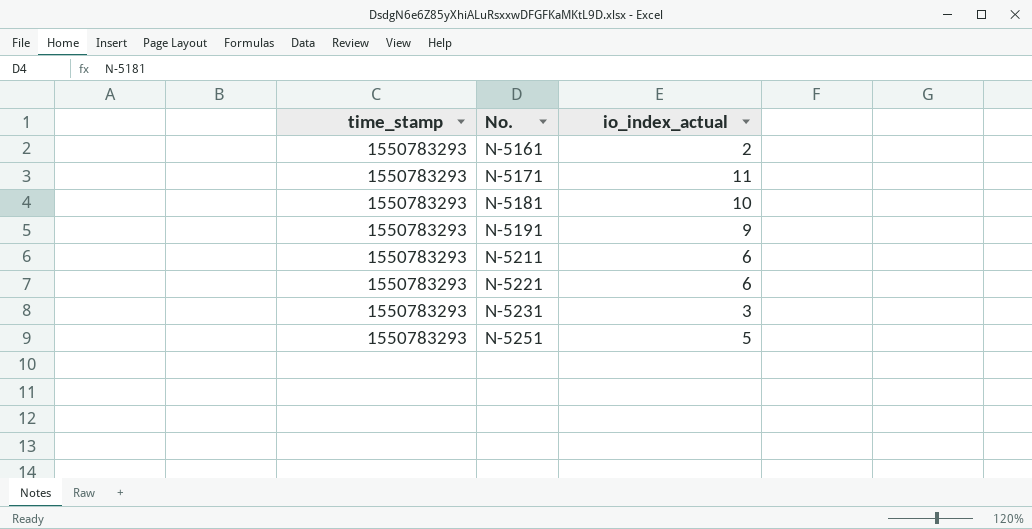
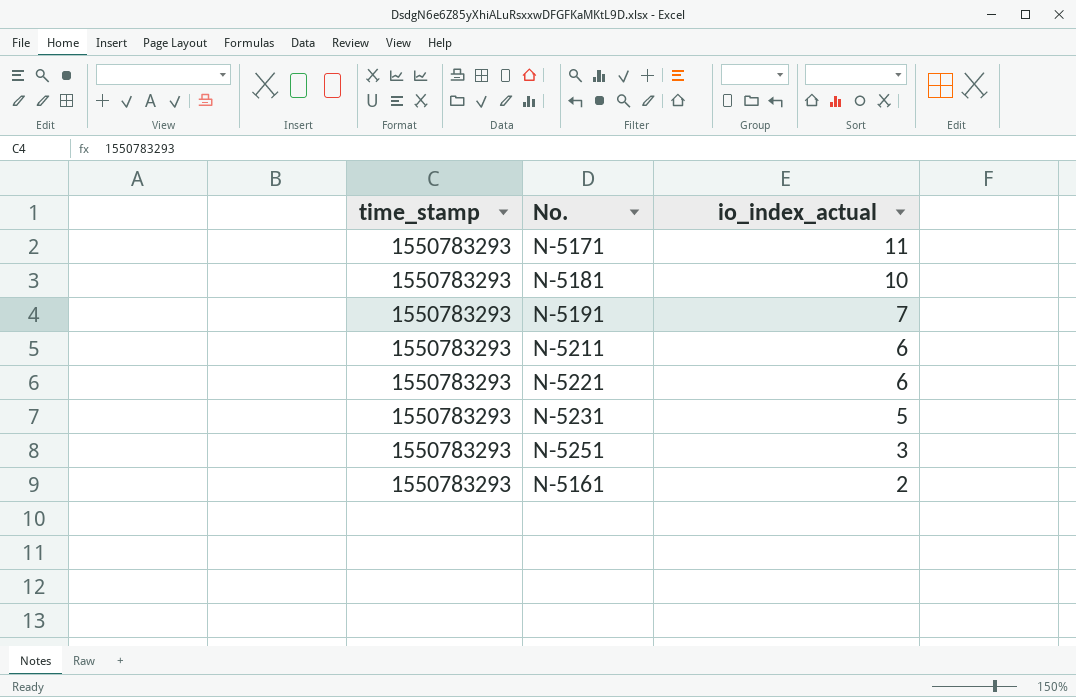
row order: No. ascending -> io_index_actual descending
N-5191 | io_index_actual: 9 -> 7
N-5231 | io_index_actual: 3 -> 5
N-5251 | io_index_actual: 5 -> 3

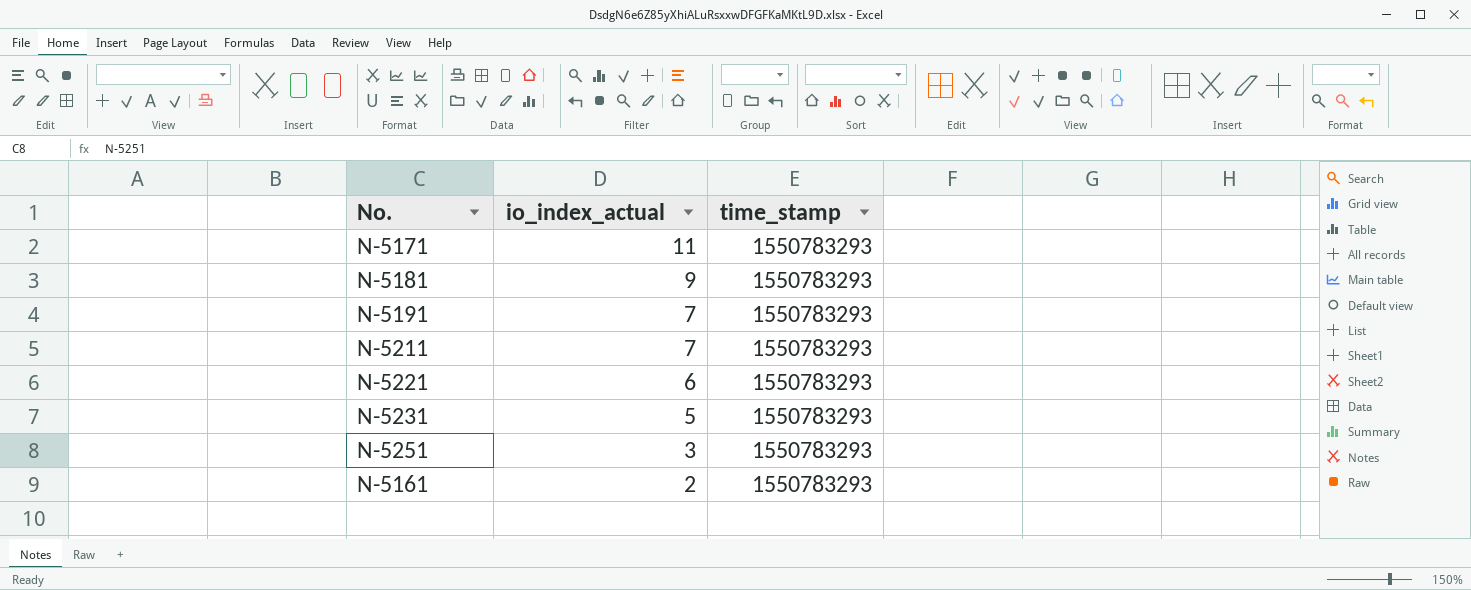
column time_stamp | position: 1 -> 3
N-5181 | io_index_actual: 10 -> 9
N-5211 | io_index_actual: 6 -> 7

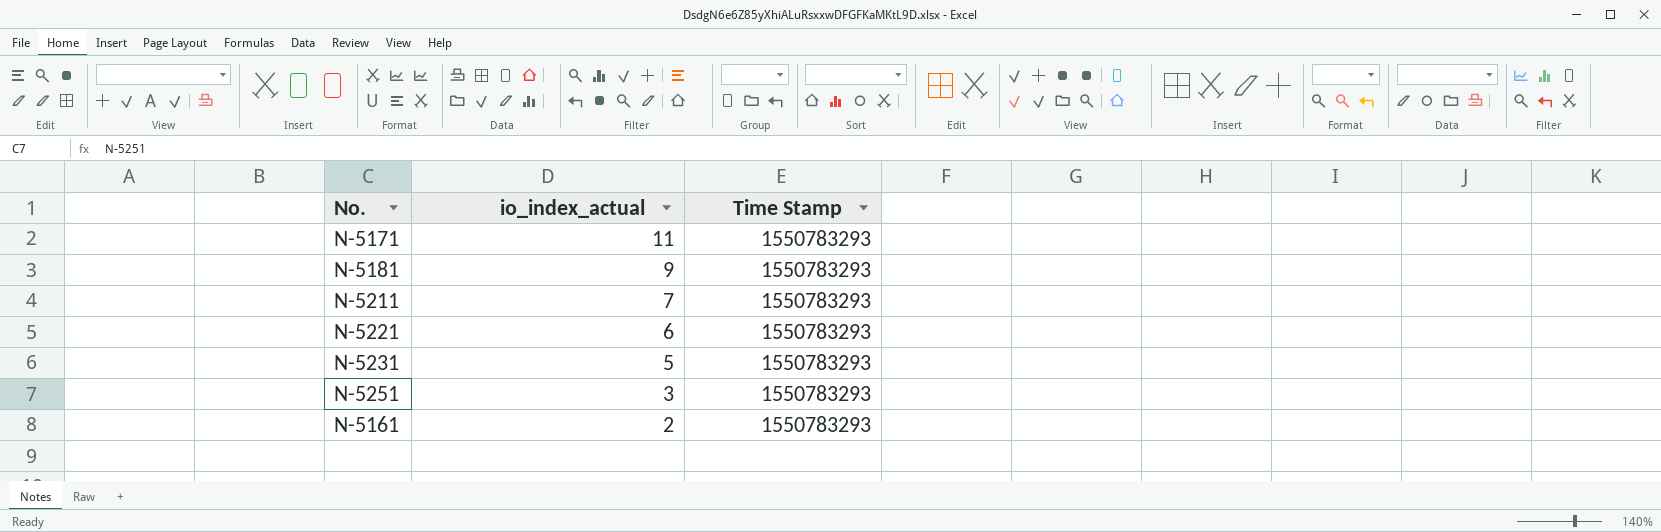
column name: time_stamp -> Time Stamp
row N-5191: 7 | 1550783293 -> none

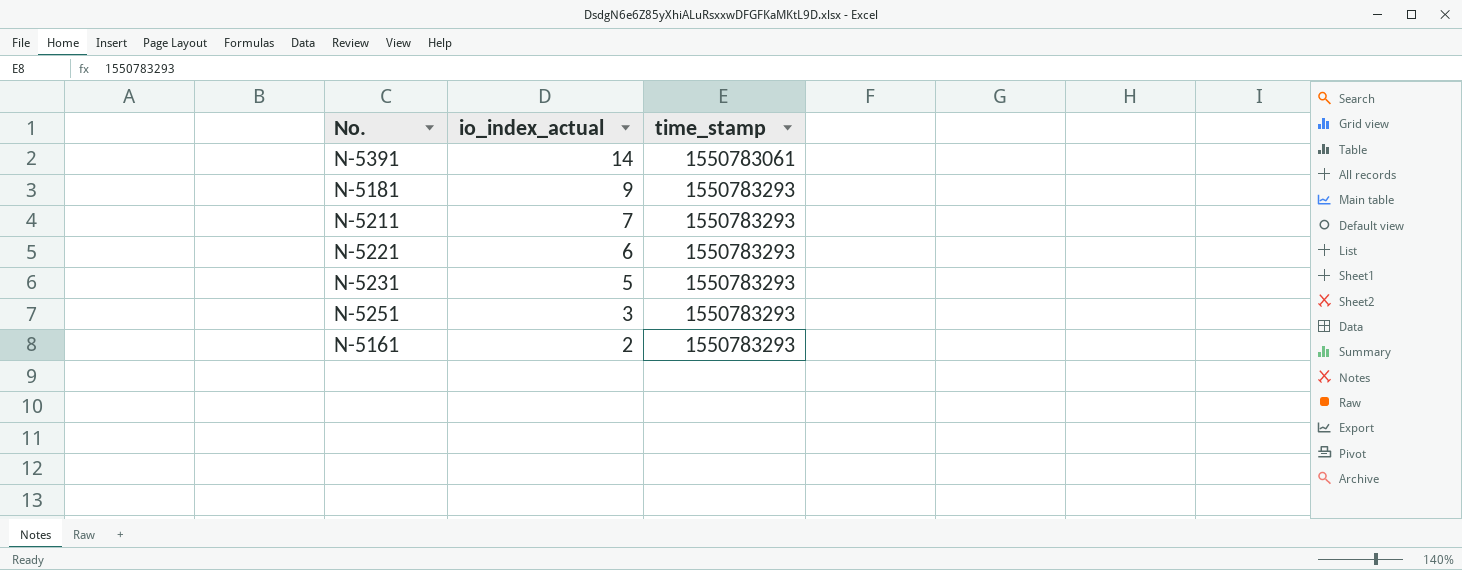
column name: Time Stamp -> time_stamp
row N-5171: 11 | 1550783293 -> none
row N-5391: none -> 14 | 1550783061

